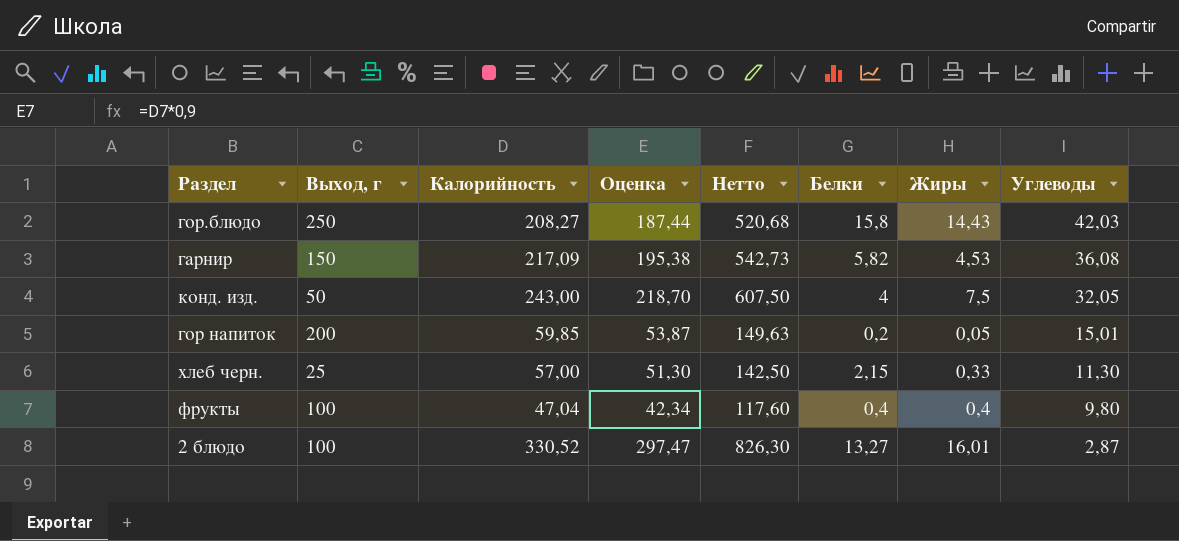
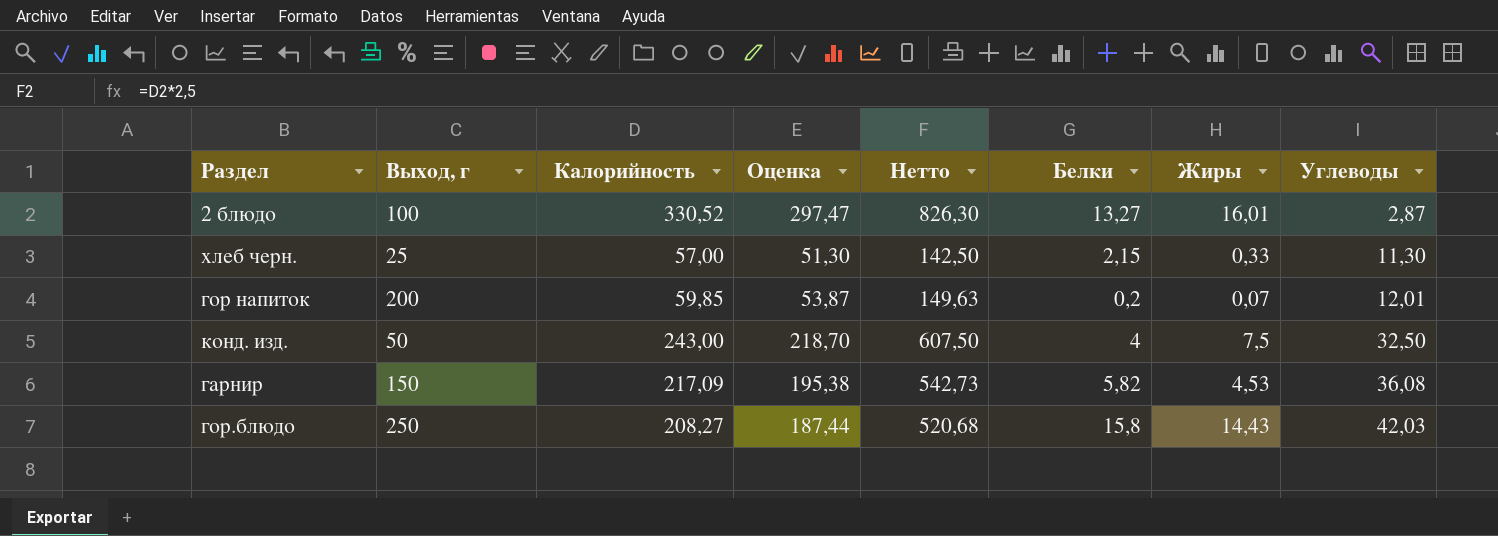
row order: Углеводы descending -> Углеводы ascending
row фрукты: 100 | 47,04 | 42,34 | 117,60 | 0,4 | 0,4 | 9,80 -> none
гор напиток | Жиры: 0,05 -> 0,07
гор напиток | Углеводы: 15,01 -> 12,01
конд. изд. | Углеводы: 32,05 -> 32,50

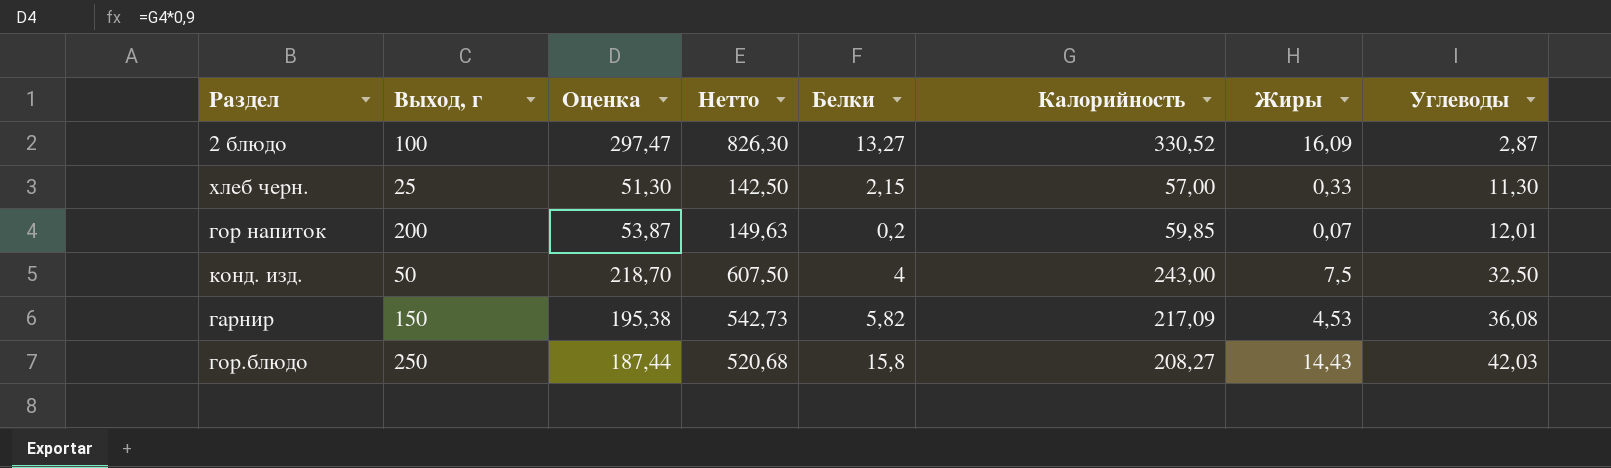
column Калорийность | position: 3 -> 6
2 блюдо | Жиры: 16,01 -> 16,09

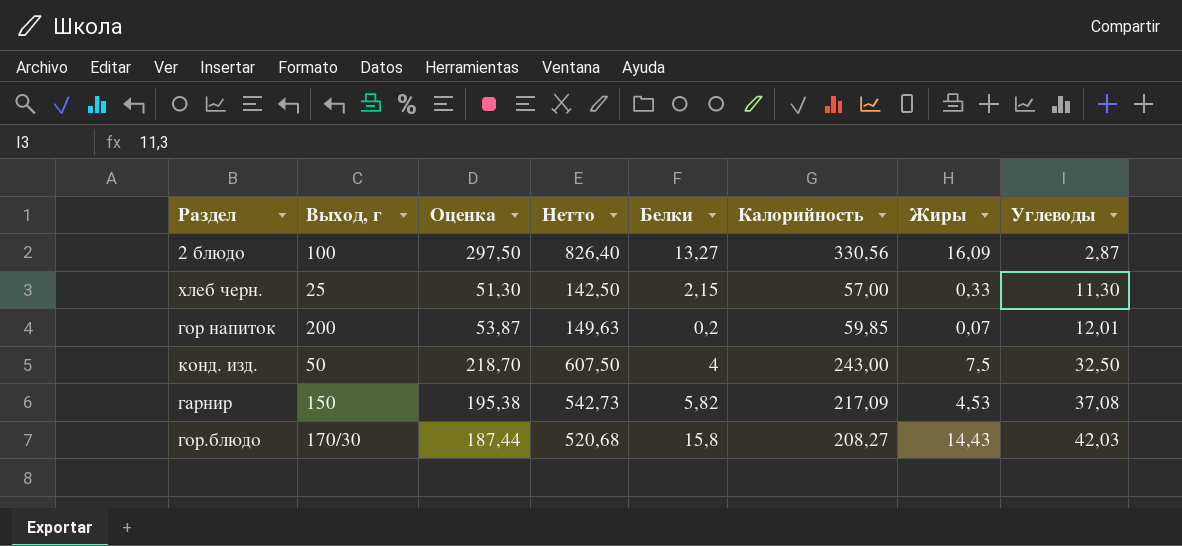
2 блюдо | Оценка: 297,47 -> 297,50
2 блюдо | Нетто: 826,30 -> 826,40
2 блюдо | Калорийность: 330,52 -> 330,56
гарнир | Углеводы: 36,08 -> 37,08
гор.блюдо | Выход, г: 250 -> 170/30

